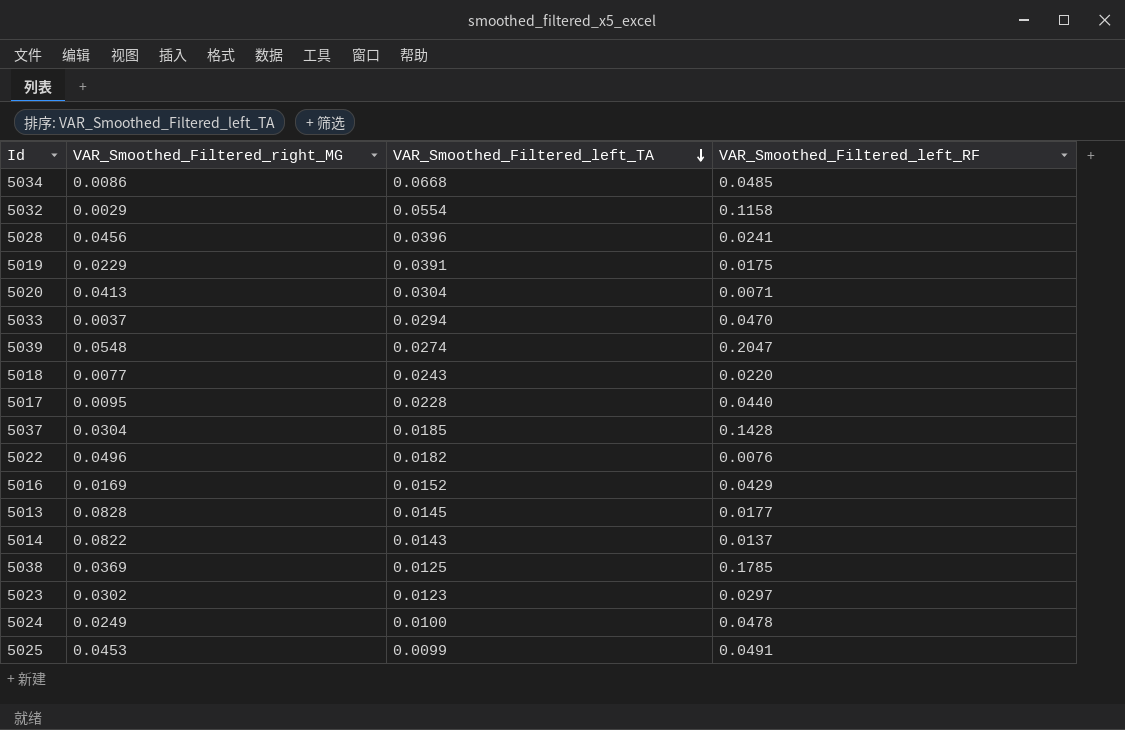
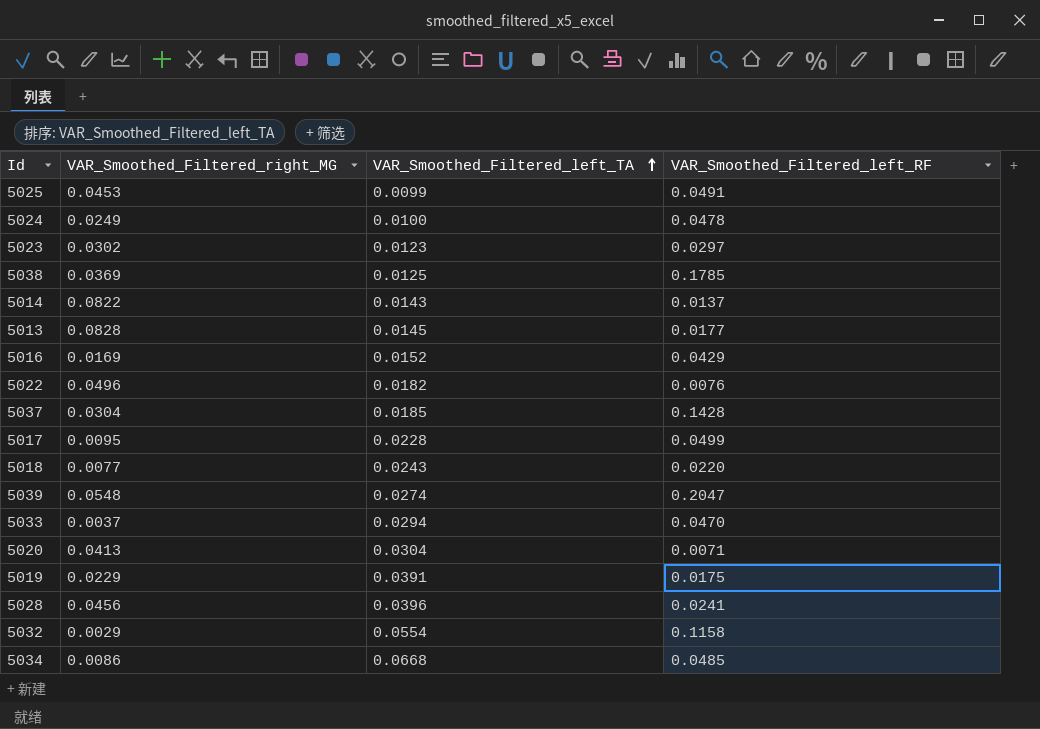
row order: VAR_Smoothed_Filtered_left_TA descending -> VAR_Smoothed_Filtered_left_TA ascending
5017 | VAR_Smoothed_Filtered_left_RF: 0.0440 -> 0.0499

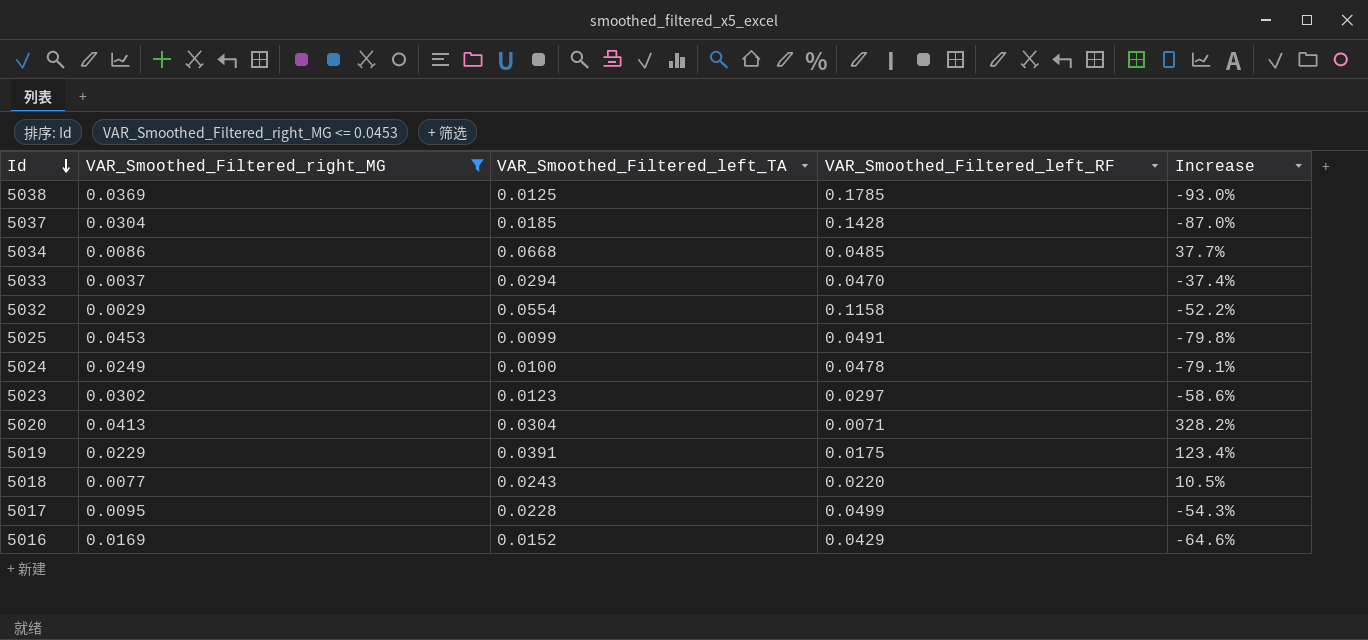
filter: none -> VAR_Smoothed_Filtered_right_MG <= 0.0453
row order: VAR_Smoothed_Filtered_left_TA ascending -> Id descending
column Increase | formula: none -> ([VAR_Smoothed_Filtered_left_TA] - [VAR_Smoothed_Filtered_left_RF]) / [VAR_Smoothed_Filtered_left_RF]

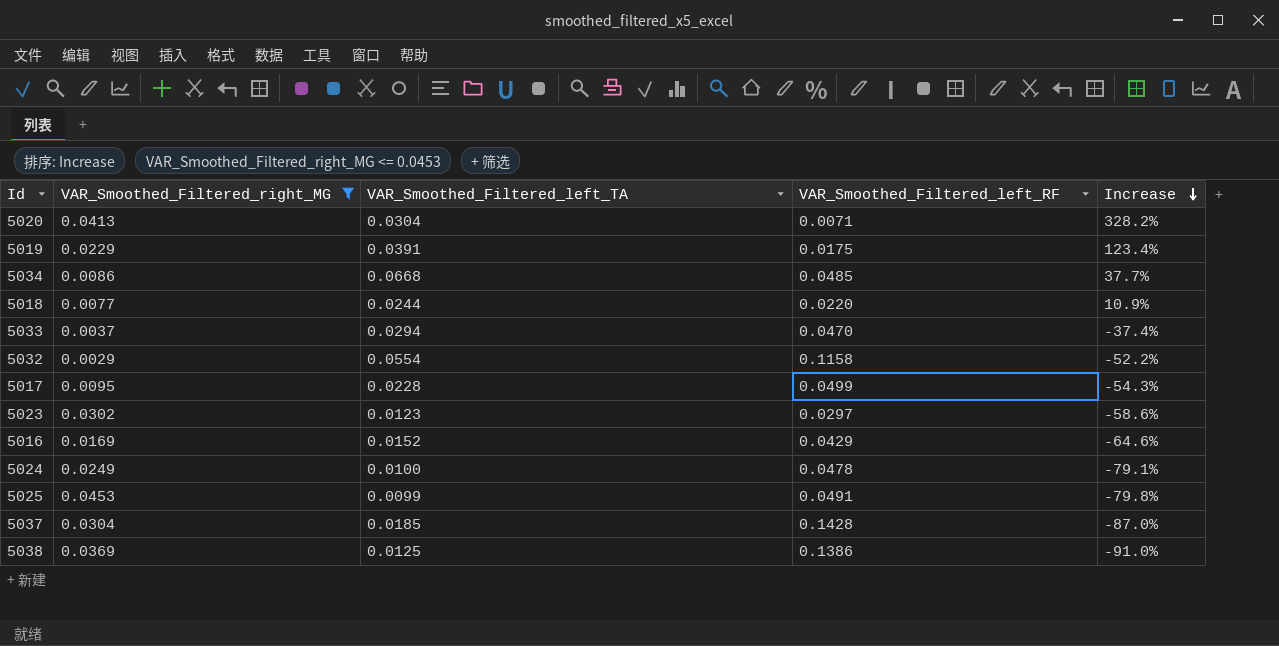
row order: Id descending -> Increase descending
5018 | VAR_Smoothed_Filtered_left_TA: 0.0243 -> 0.0244
5018 | Increase: 10.5% -> 10.9%
5038 | VAR_Smoothed_Filtered_left_RF: 0.1785 -> 0.1386
5038 | Increase: -93.0% -> -91.0%

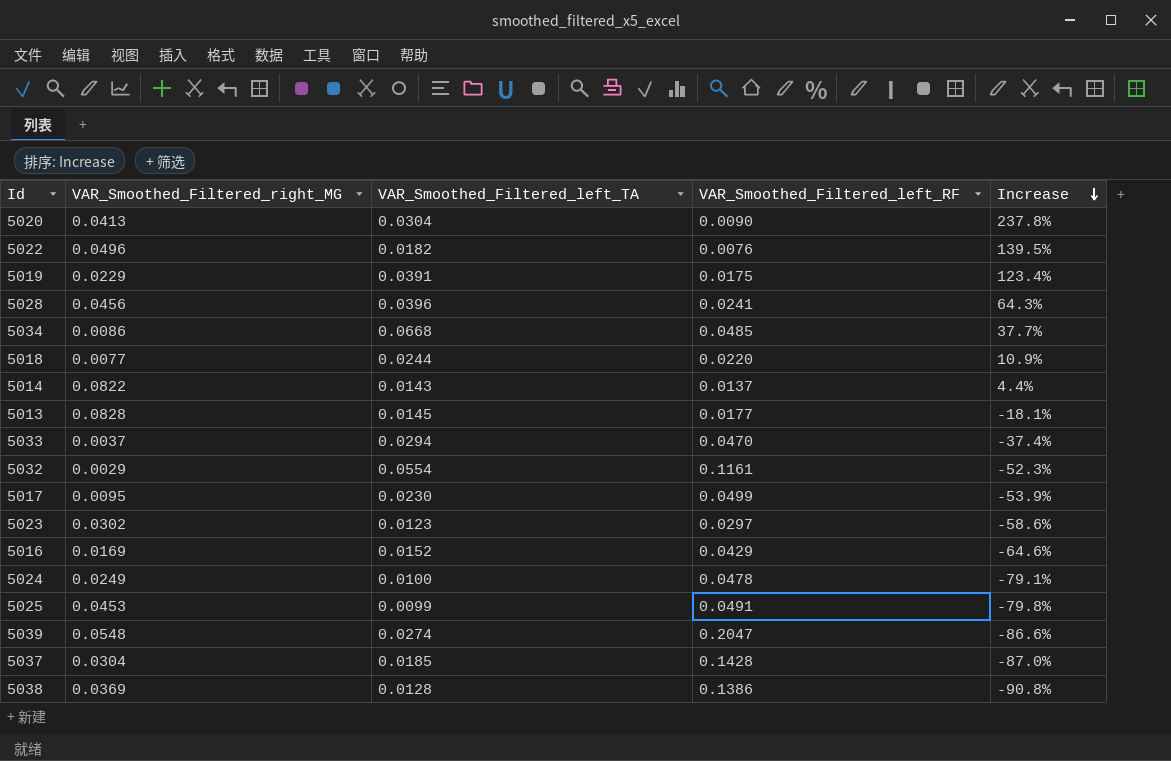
filter: VAR_Smoothed_Filtered_right_MG <= 0.0453 -> none
5020 | VAR_Smoothed_Filtered_left_RF: 0.0071 -> 0.0090
5020 | Increase: 328.2% -> 237.8%
5032 | VAR_Smoothed_Filtered_left_RF: 0.1158 -> 0.1161
5032 | Increase: -52.2% -> -52.3%
5017 | VAR_Smoothed_Filtered_left_TA: 0.0228 -> 0.0230
5017 | Increase: -54.3% -> -53.9%
5038 | VAR_Smoothed_Filtered_left_TA: 0.0125 -> 0.0128
5038 | Increase: -91.0% -> -90.8%

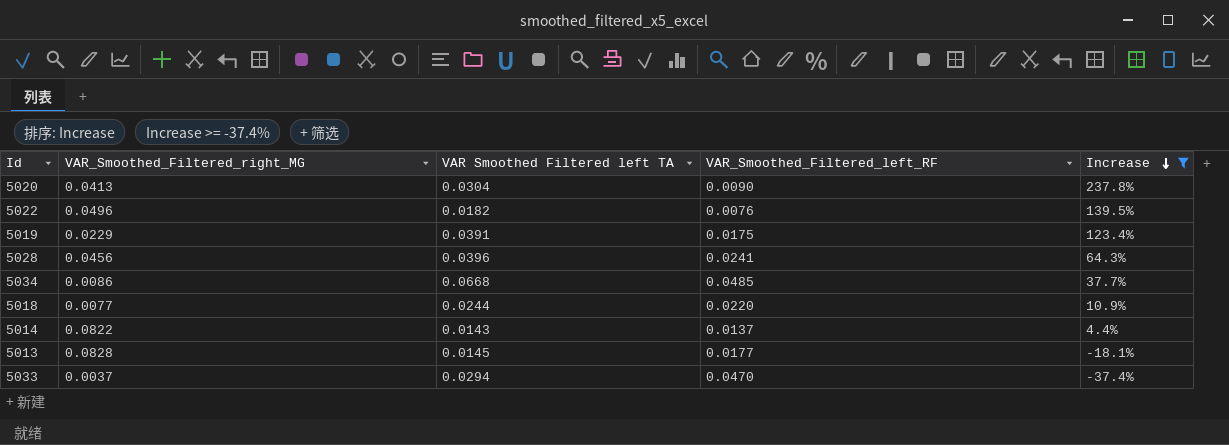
filter: none -> Increase >= -37.4%
column name: VAR_Smoothed_Filtered_left_TA -> VAR Smoothed Filtered left TA

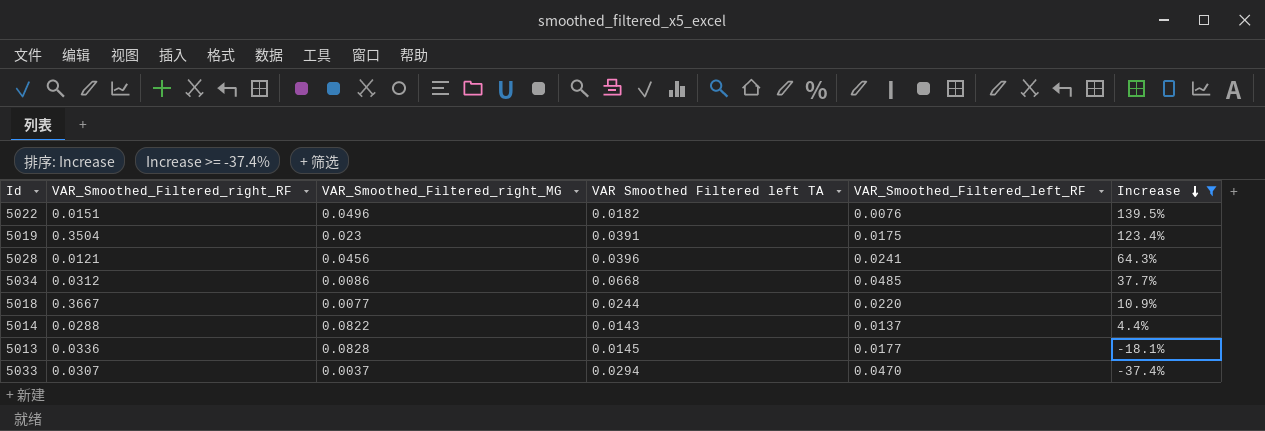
column VAR_Smoothed_Filtered_right_RF | position: none -> 2
row 5020: 0.0413 | 0.0304 | 0.0090 | 237.8% -> none
5019 | VAR_Smoothed_Filtered_right_MG: 0.0229 -> 0.023

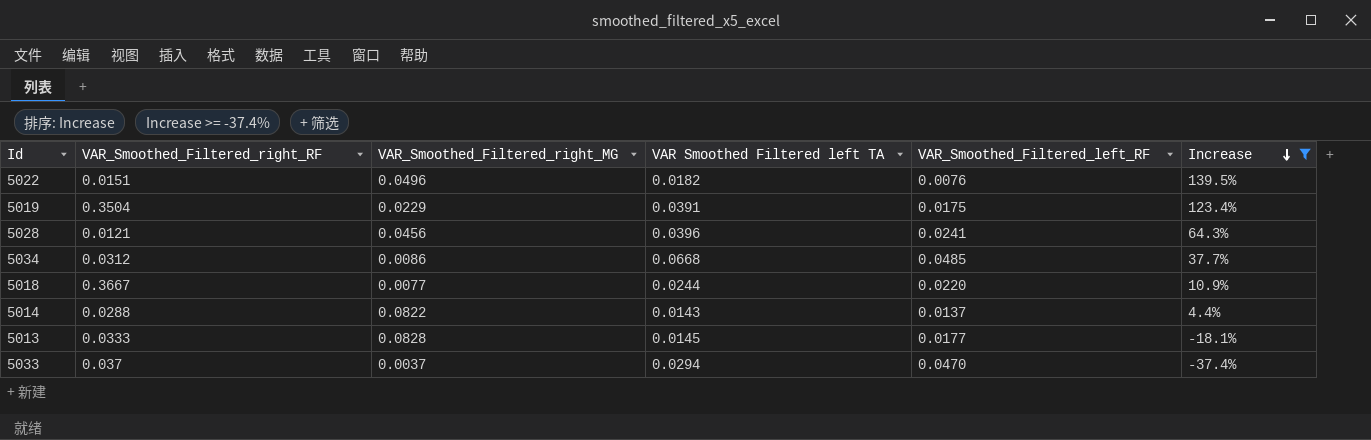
5019 | VAR_Smoothed_Filtered_right_MG: 0.023 -> 0.0229
5013 | VAR_Smoothed_Filtered_right_RF: 0.0336 -> 0.0333
5033 | VAR_Smoothed_Filtered_right_RF: 0.0307 -> 0.037

